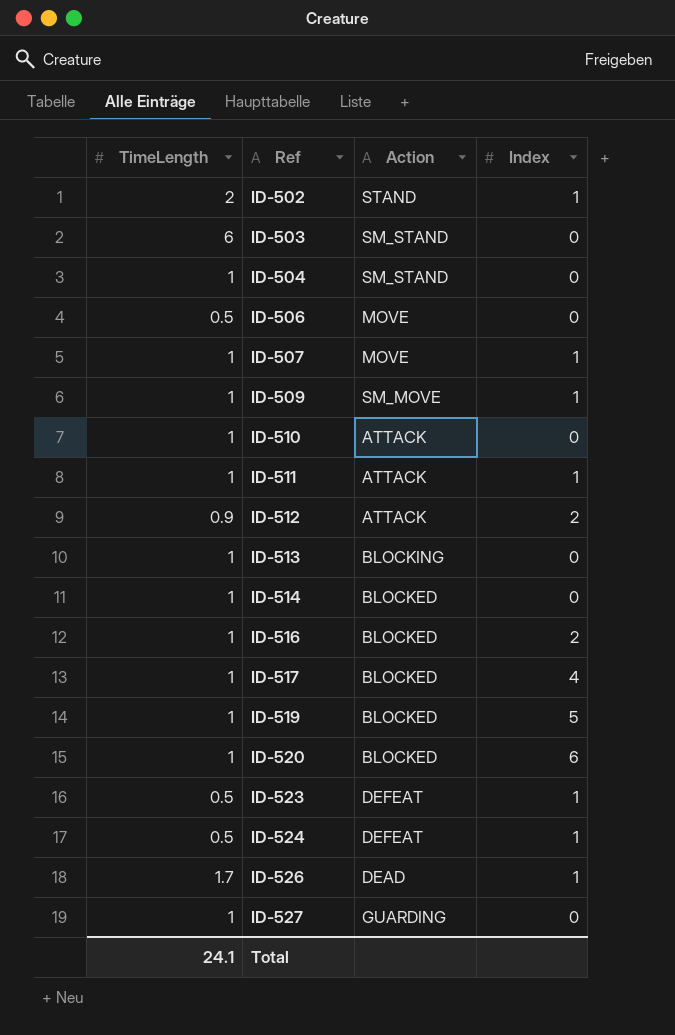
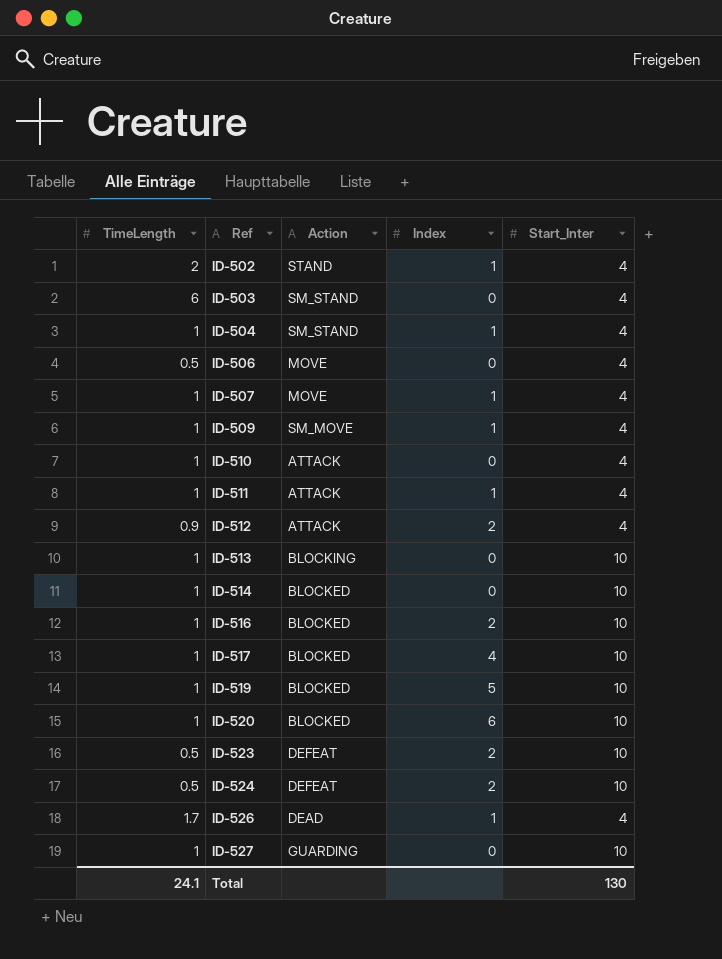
column Start_Inter | position: none -> 5
ID-504 | Index: 0 -> 1
ID-523 | Index: 1 -> 2
ID-524 | Index: 1 -> 2

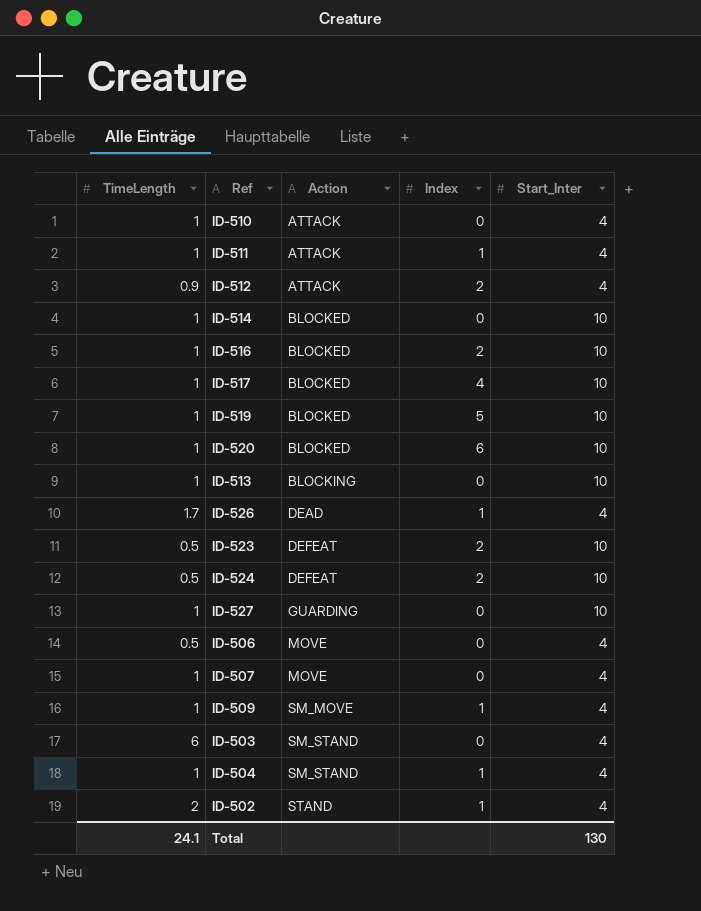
row order: Ref ascending -> Action ascending
ID-507 | Index: 1 -> 0

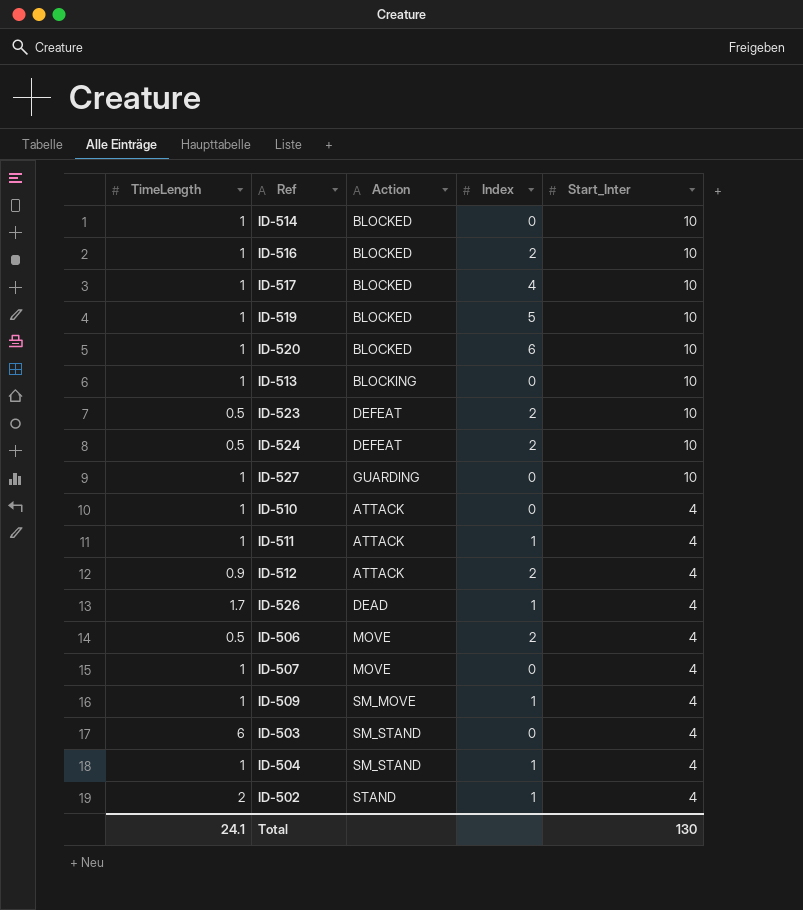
row order: Action ascending -> Start_Inter descending
ID-506 | Index: 0 -> 2

